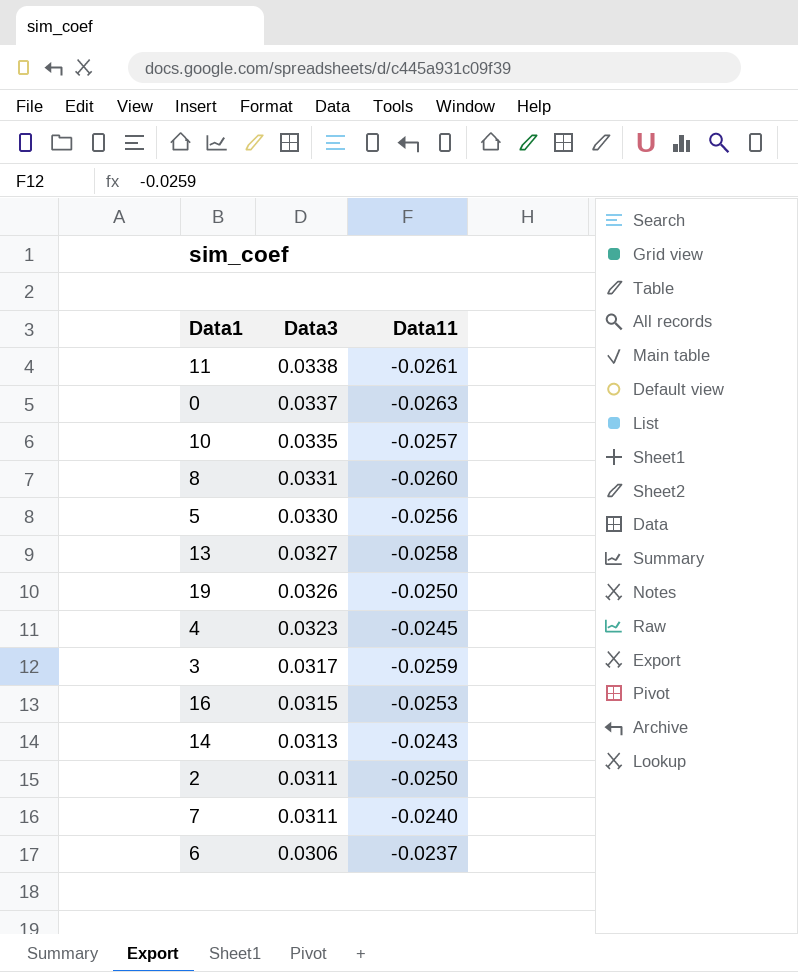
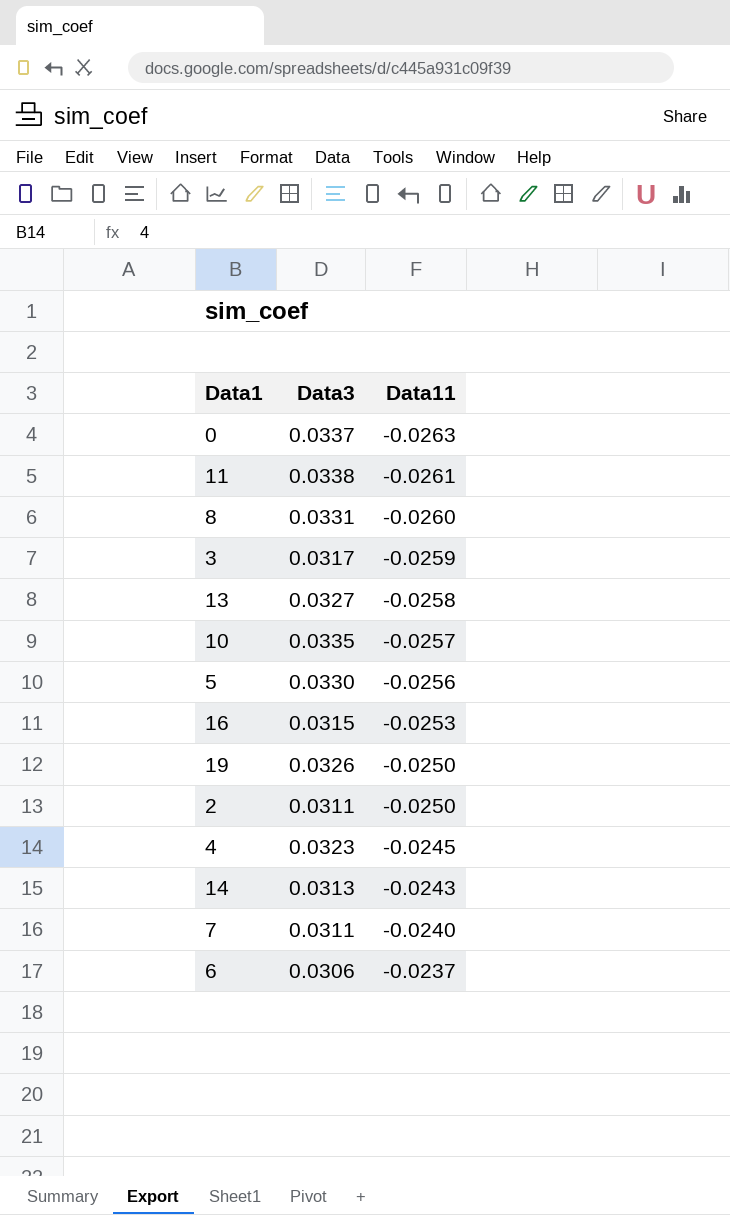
row order: Data3 descending -> Data11 ascending

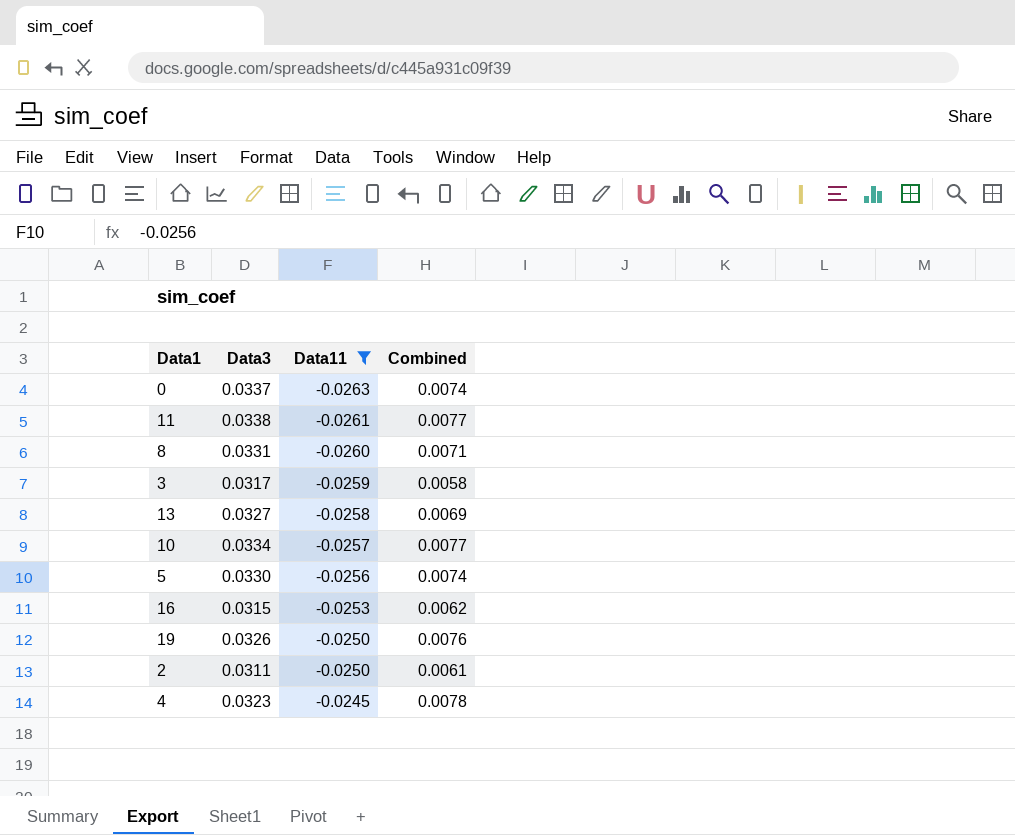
filter: none -> Data11 <= -0.0245
column Combined | formula: none -> [Data3] + [Data11]
10 | Data3: 0.0335 -> 0.0334

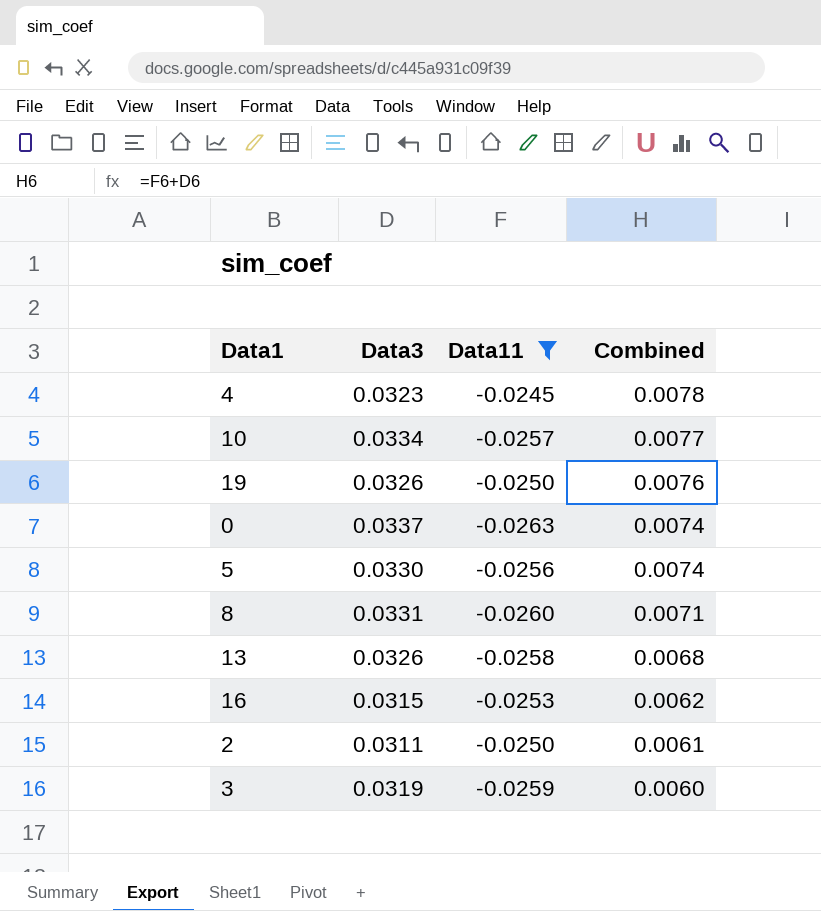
row order: Data11 ascending -> Combined descending
row 11: 0.0338 | -0.0261 | 0.0077 -> none
13 | Data3: 0.0327 -> 0.0326
13 | Combined: 0.0069 -> 0.0068
3 | Data3: 0.0317 -> 0.0319
3 | Combined: 0.0058 -> 0.0060

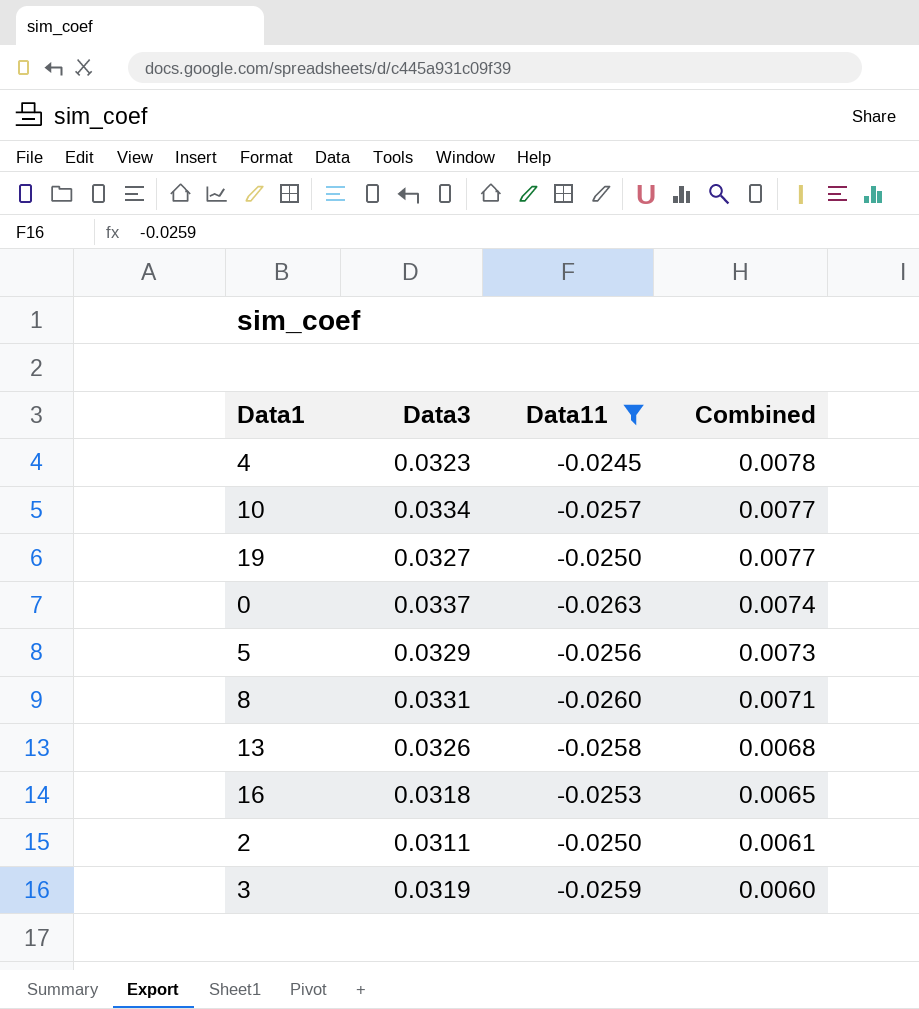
19 | Data3: 0.0326 -> 0.0327
19 | Combined: 0.0076 -> 0.0077
5 | Data3: 0.0330 -> 0.0329
5 | Combined: 0.0074 -> 0.0073
16 | Data3: 0.0315 -> 0.0318
16 | Combined: 0.0062 -> 0.0065

